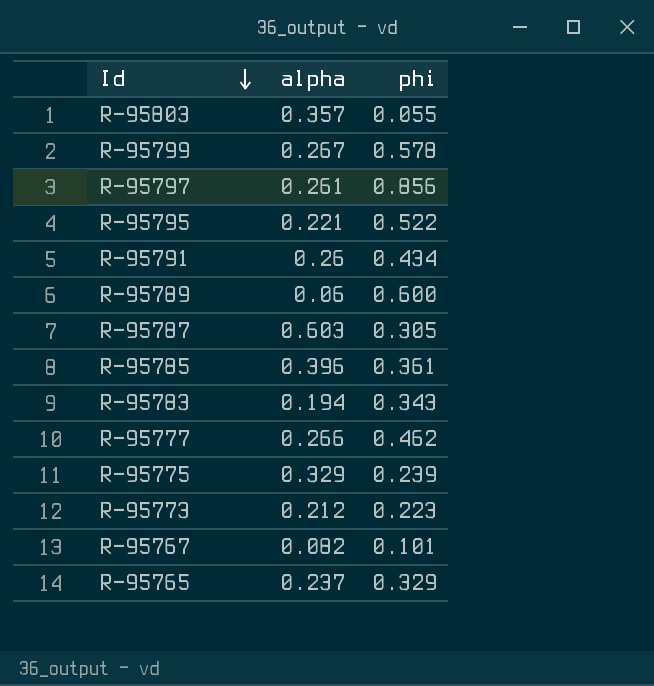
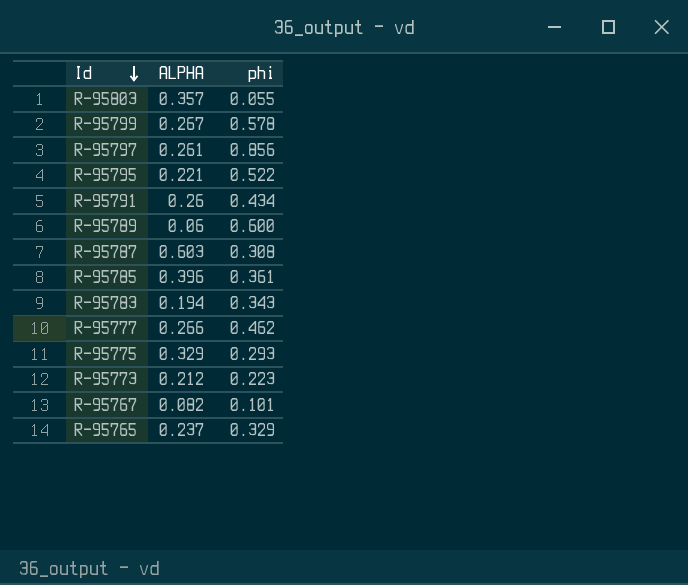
column name: alpha -> ALPHA
R-95787 | phi: 0.305 -> 0.308
R-95775 | phi: 0.239 -> 0.293

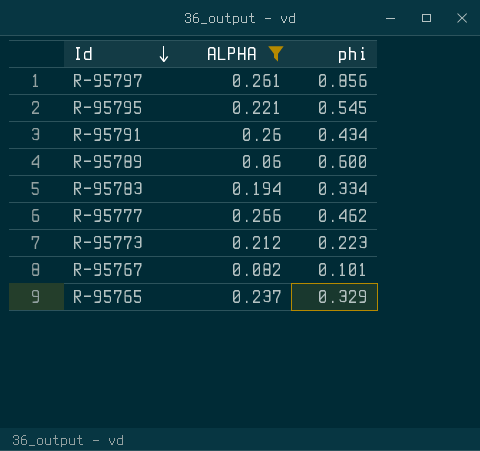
filter: none -> ALPHA <= 0.266
R-95795 | phi: 0.522 -> 0.545
R-95783 | phi: 0.343 -> 0.334

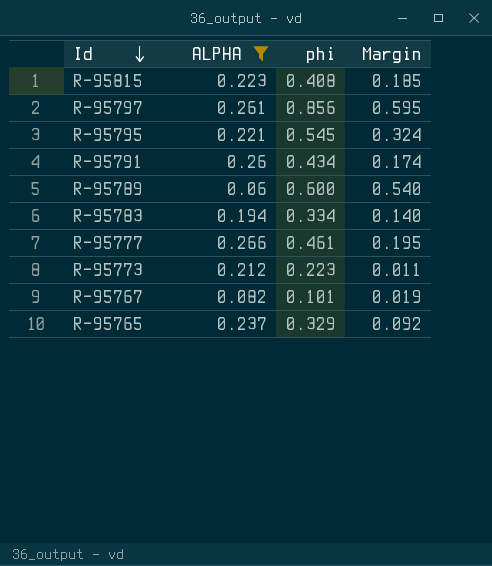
column Margin | formula: none -> [phi] - [ALPHA]
row R-95815: none -> 0.223 | 0.408 | 0.185
R-95777 | phi: 0.462 -> 0.461

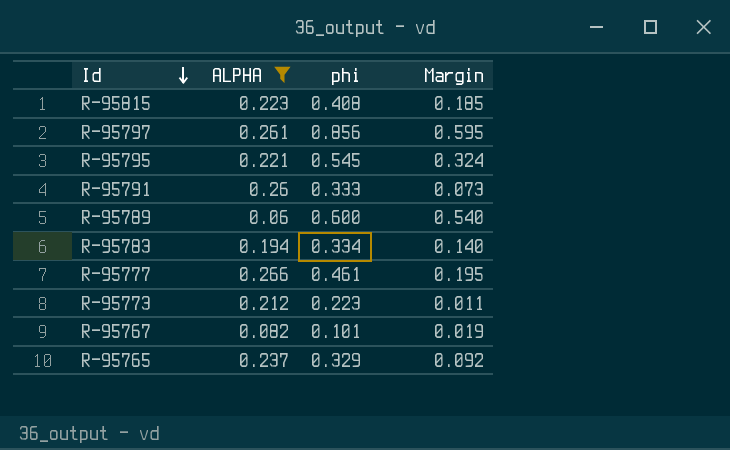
R-95791 | phi: 0.434 -> 0.333
R-95791 | Margin: 0.174 -> 0.073

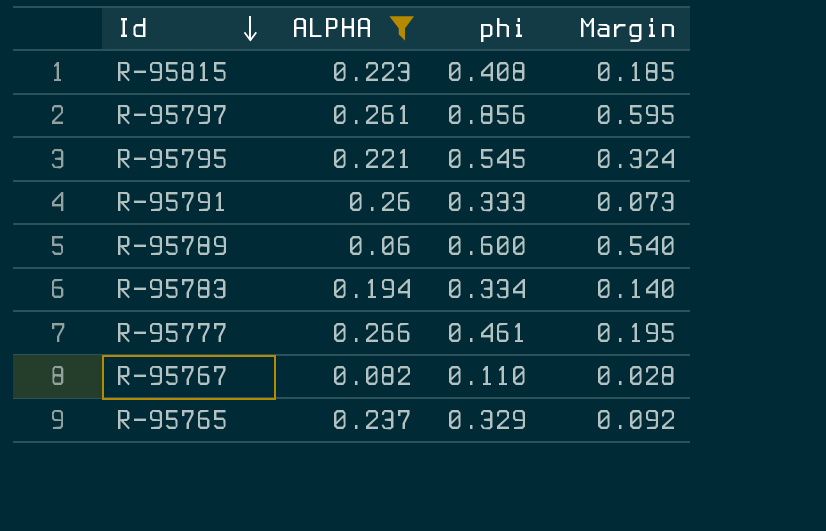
row R-95773: 0.212 | 0.223 | 0.011 -> none
R-95767 | phi: 0.101 -> 0.110
R-95767 | Margin: 0.019 -> 0.028

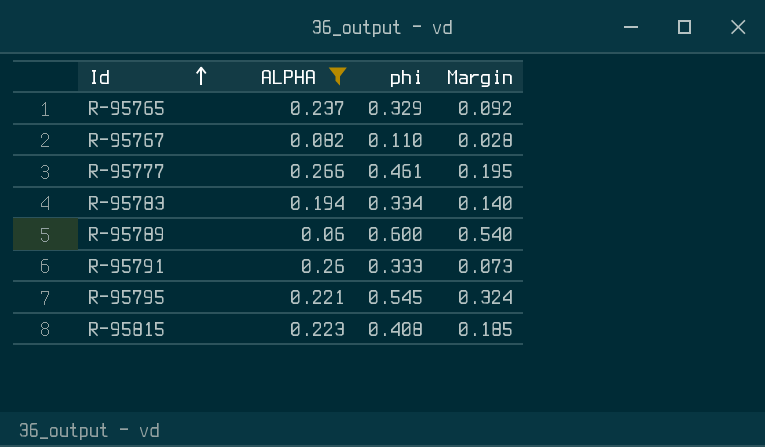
row order: Id descending -> Id ascending
row R-95797: 0.261 | 0.856 | 0.595 -> none

